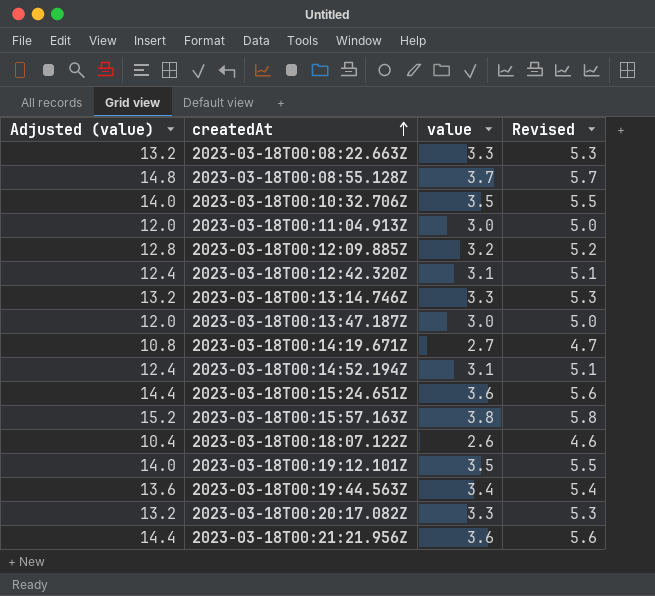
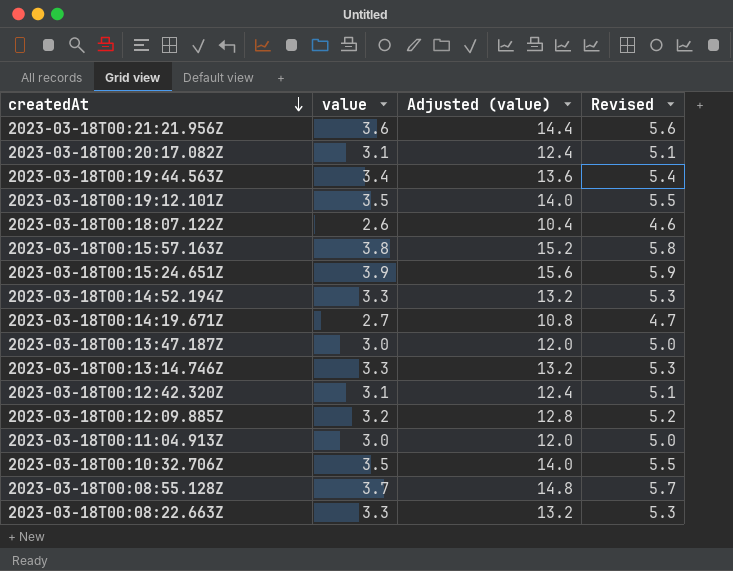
row order: createdAt ascending -> createdAt descending
column Adjusted (value) | position: 1 -> 3
2023-03-18T00:20:17.082Z | value: 3.3 -> 3.1
2023-03-18T00:20:17.082Z | Adjusted (value): 13.2 -> 12.4
2023-03-18T00:20:17.082Z | Revised: 5.3 -> 5.1
2023-03-18T00:15:24.651Z | value: 3.6 -> 3.9
2023-03-18T00:15:24.651Z | Adjusted (value): 14.4 -> 15.6
2023-03-18T00:15:24.651Z | Revised: 5.6 -> 5.9
2023-03-18T00:14:52.194Z | value: 3.1 -> 3.3
2023-03-18T00:14:52.194Z | Adjusted (value): 12.4 -> 13.2
2023-03-18T00:14:52.194Z | Revised: 5.1 -> 5.3

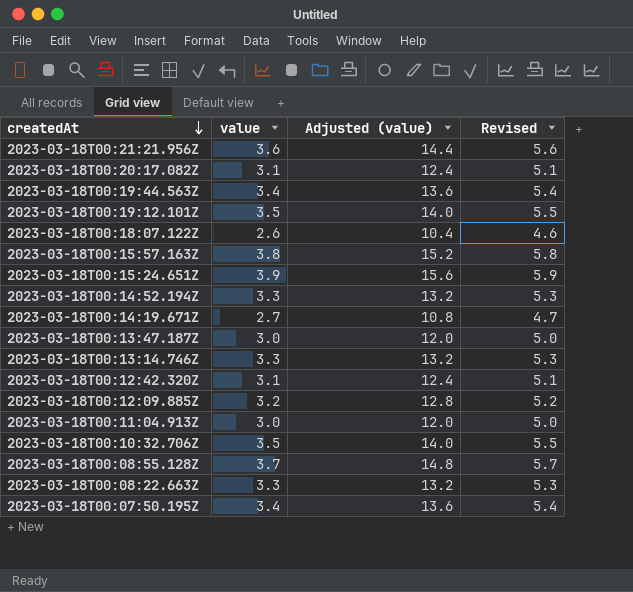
row 2023-03-18T00:07:50.195Z: none -> 3.4 | 13.6 | 5.4

